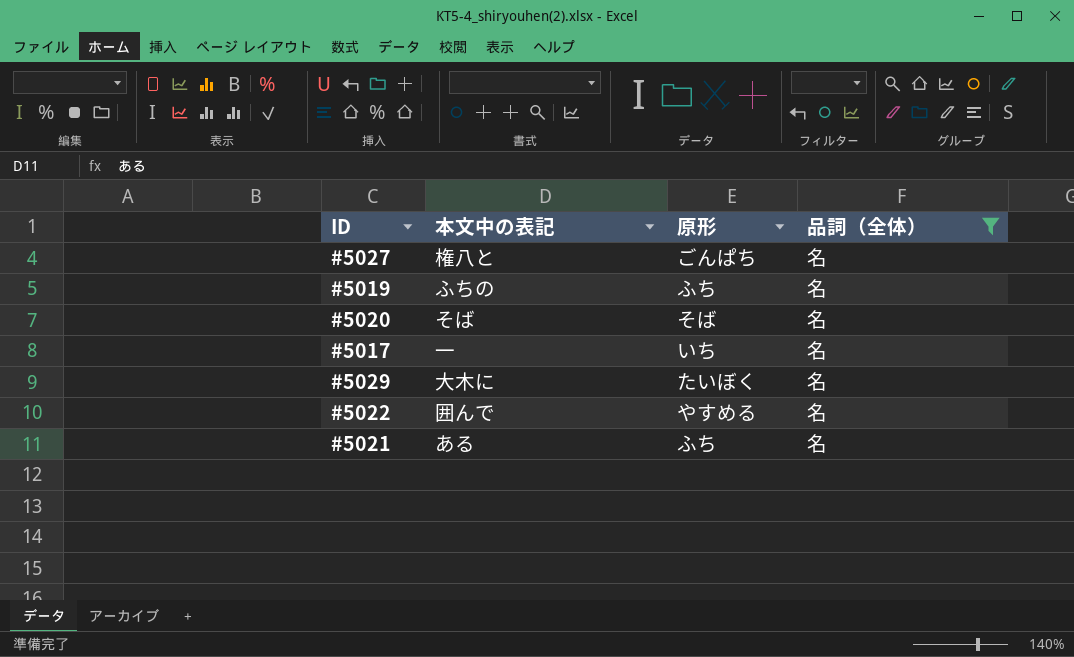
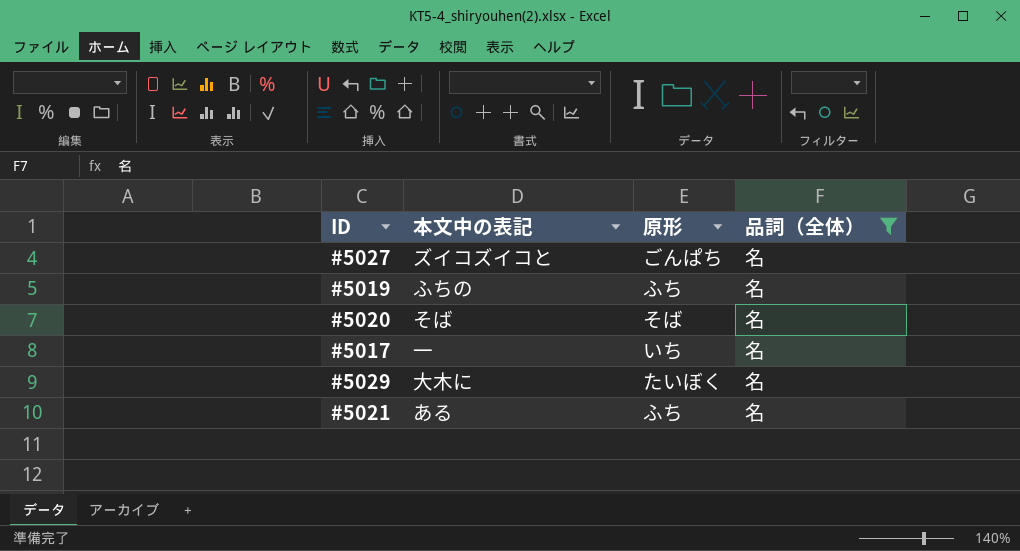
row #5022: 囲んで | やすめる | 名 -> none
#5027 | 本文中の表記: 権八と -> ズイコズイコと

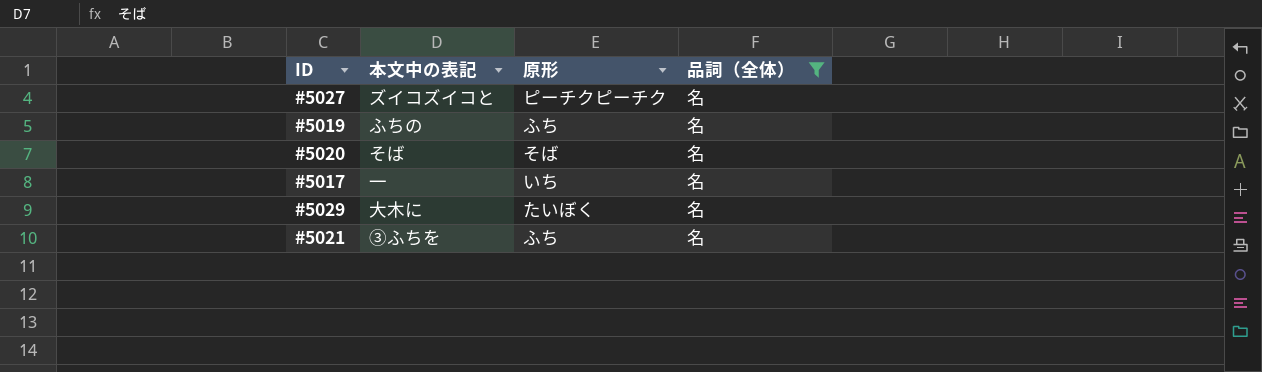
#5027 | 原形: ごんぱち -> ピーチクピーチク
#5021 | 本文中の表記: ある -> ③ふちを

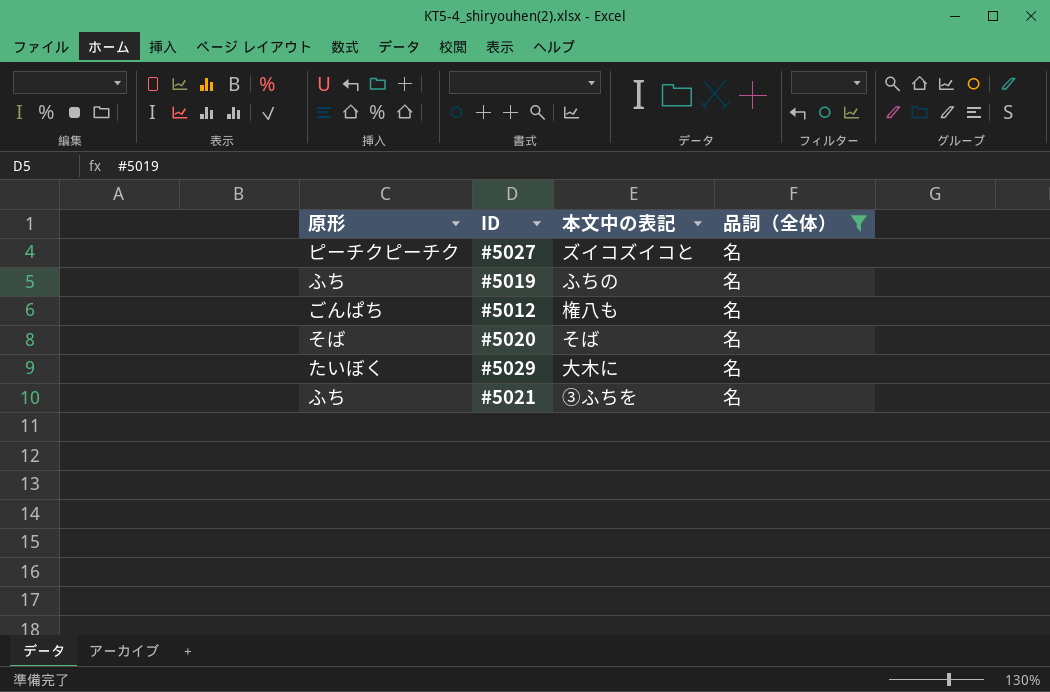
column 原形 | position: 3 -> 1
row #5017: 一 | いち | 名 -> none
row #5012: none -> ごんぱち | 権八も | 名

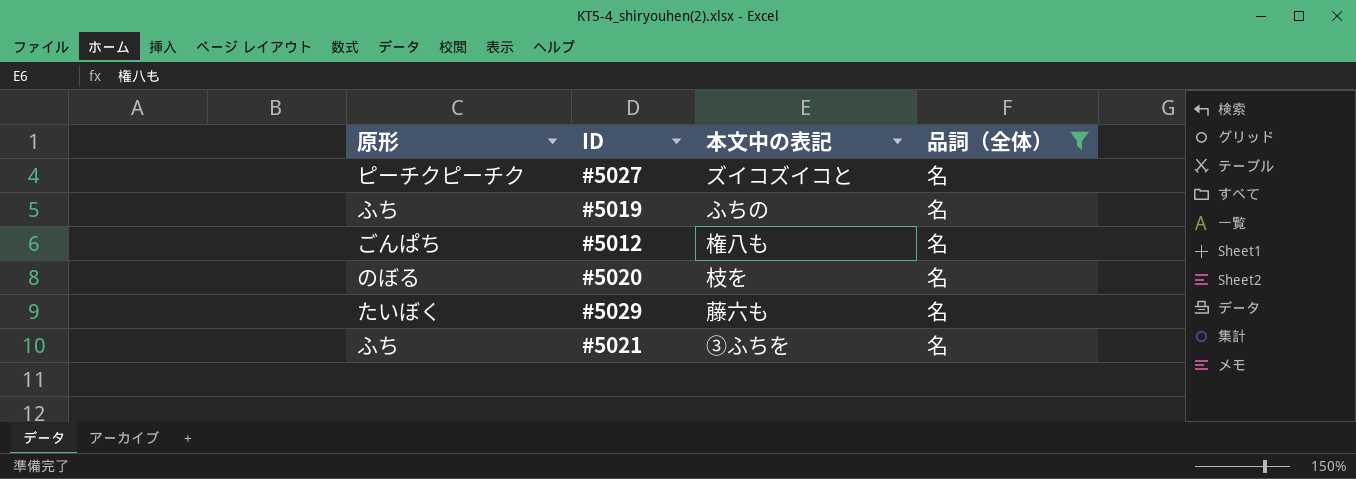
#5020 | 原形: そば -> のぼる
#5020 | 本文中の表記: そば -> 枝を
#5029 | 本文中の表記: 大木に -> 藤六も

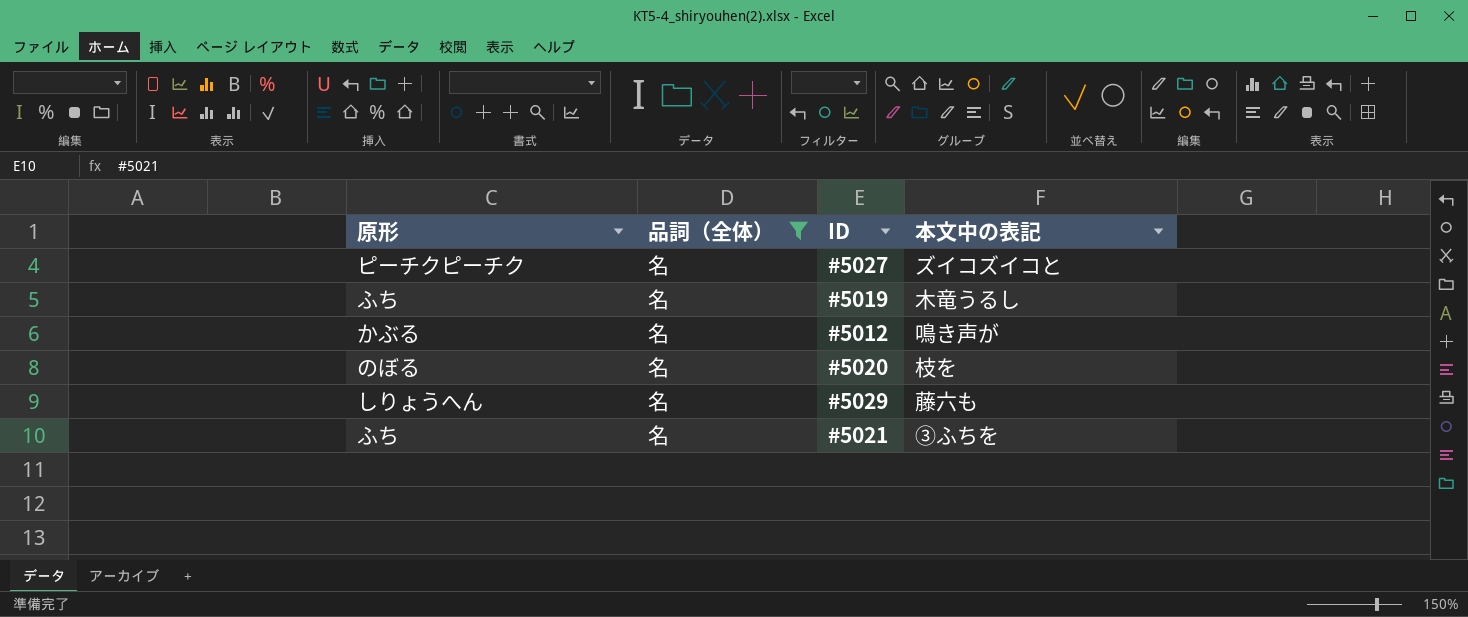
column 品詞（全体） | position: 4 -> 2
#5019 | 本文中の表記: ふちの -> 木竜うるし
#5012 | 原形: ごんぱち -> かぶる
#5012 | 本文中の表記: 権八も -> 鳴き声が
#5029 | 原形: たいぼく -> しりょうへん

